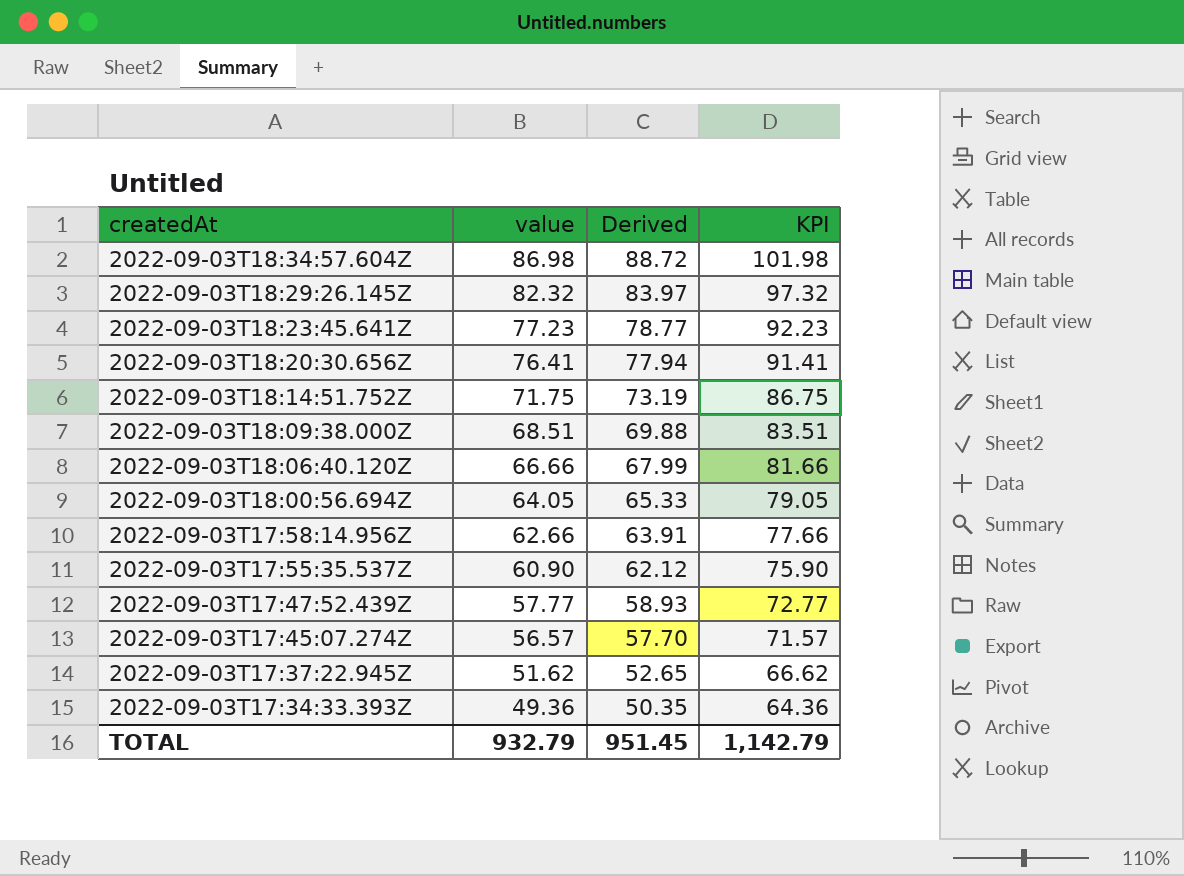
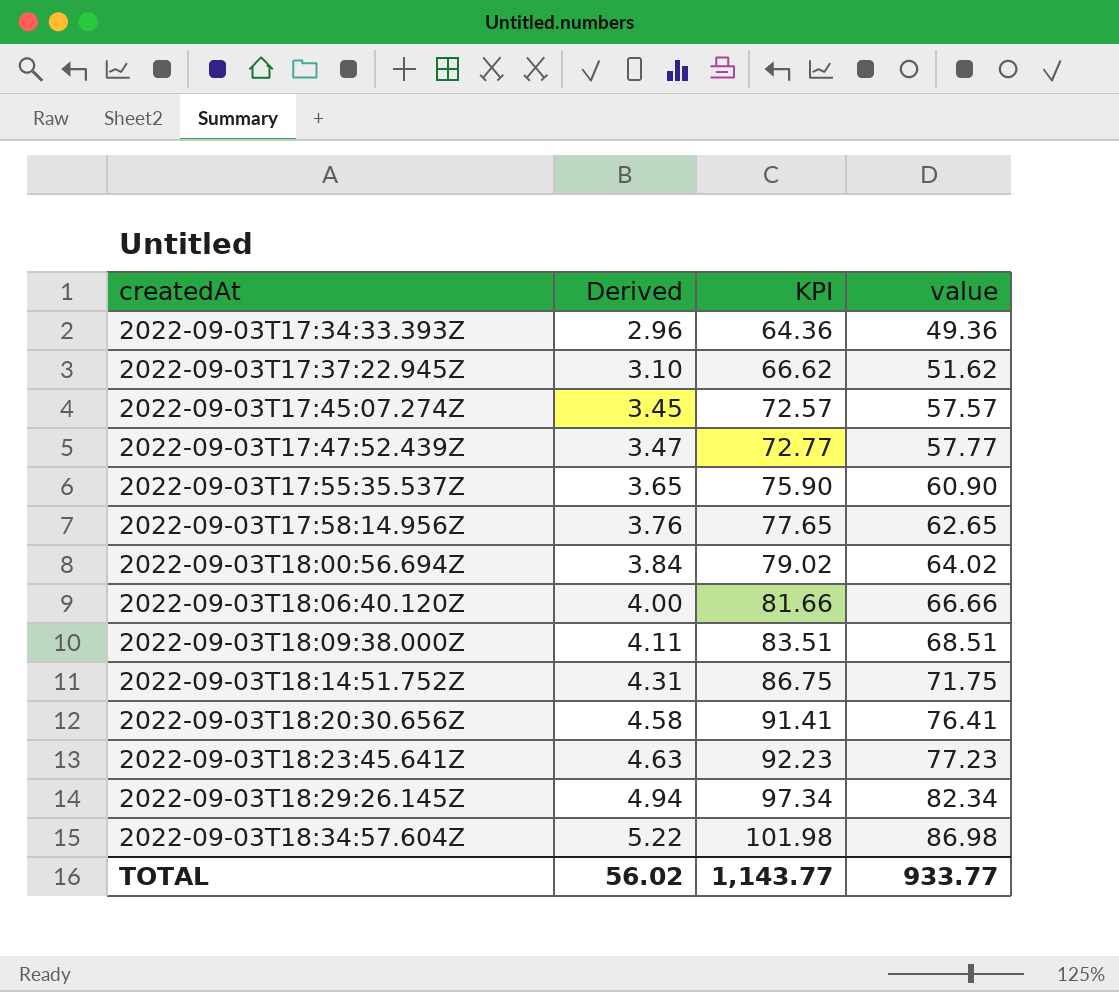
row order: createdAt descending -> createdAt ascending
column Derived | formula: [value] * 1.02 -> [value] * 0.06
column value | position: 2 -> 4
2022-09-03T17:45:07.274Z | KPI: 71.57 -> 72.57
2022-09-03T17:45:07.274Z | value: 56.57 -> 57.57
2022-09-03T17:58:14.956Z | KPI: 77.66 -> 77.65
2022-09-03T17:58:14.956Z | value: 62.66 -> 62.65
2022-09-03T18:00:56.694Z | KPI: 79.05 -> 79.02
2022-09-03T18:00:56.694Z | value: 64.05 -> 64.02
2022-09-03T18:29:26.145Z | KPI: 97.32 -> 97.34
2022-09-03T18:29:26.145Z | value: 82.32 -> 82.34
TOTAL | Derived: 951.45 -> 56.02
TOTAL | KPI: 1,142.79 -> 1,143.77
TOTAL | value: 932.79 -> 933.77

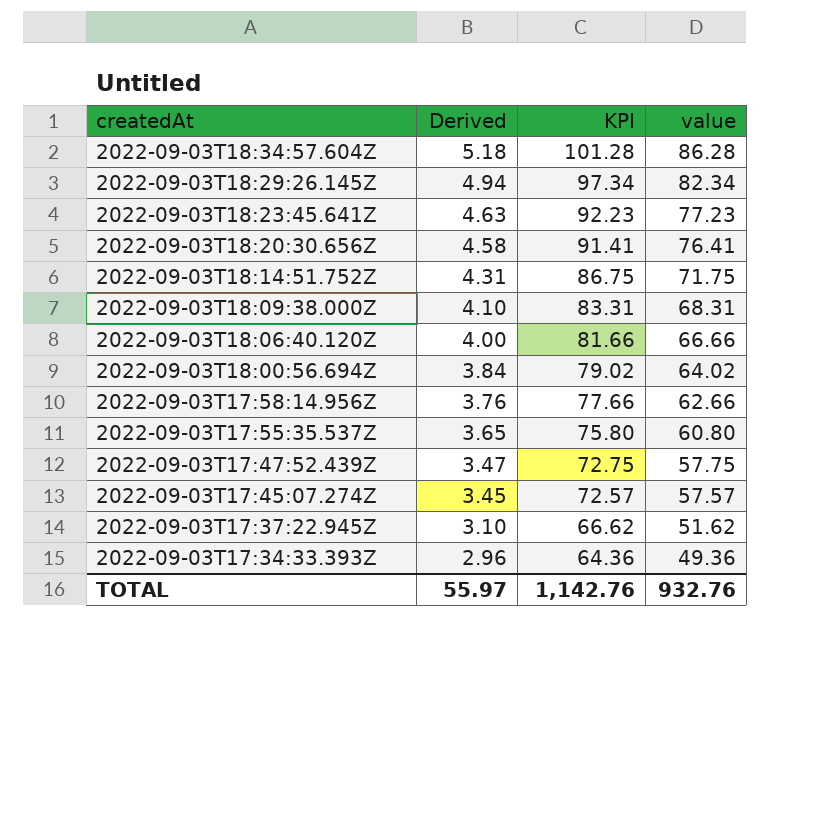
row order: createdAt ascending -> createdAt descending
2022-09-03T18:34:57.604Z | Derived: 5.22 -> 5.18
2022-09-03T18:34:57.604Z | KPI: 101.98 -> 101.28
2022-09-03T18:34:57.604Z | value: 86.98 -> 86.28
2022-09-03T18:09:38.000Z | Derived: 4.11 -> 4.10
2022-09-03T18:09:38.000Z | KPI: 83.51 -> 83.31
2022-09-03T18:09:38.000Z | value: 68.51 -> 68.31
2022-09-03T17:58:14.956Z | KPI: 77.65 -> 77.66
2022-09-03T17:58:14.956Z | value: 62.65 -> 62.66
2022-09-03T17:55:35.537Z | KPI: 75.90 -> 75.80
2022-09-03T17:55:35.537Z | value: 60.90 -> 60.80
2022-09-03T17:47:52.439Z | KPI: 72.77 -> 72.75
2022-09-03T17:47:52.439Z | value: 57.77 -> 57.75
TOTAL | Derived: 56.02 -> 55.97
TOTAL | KPI: 1,143.77 -> 1,142.76
TOTAL | value: 933.77 -> 932.76

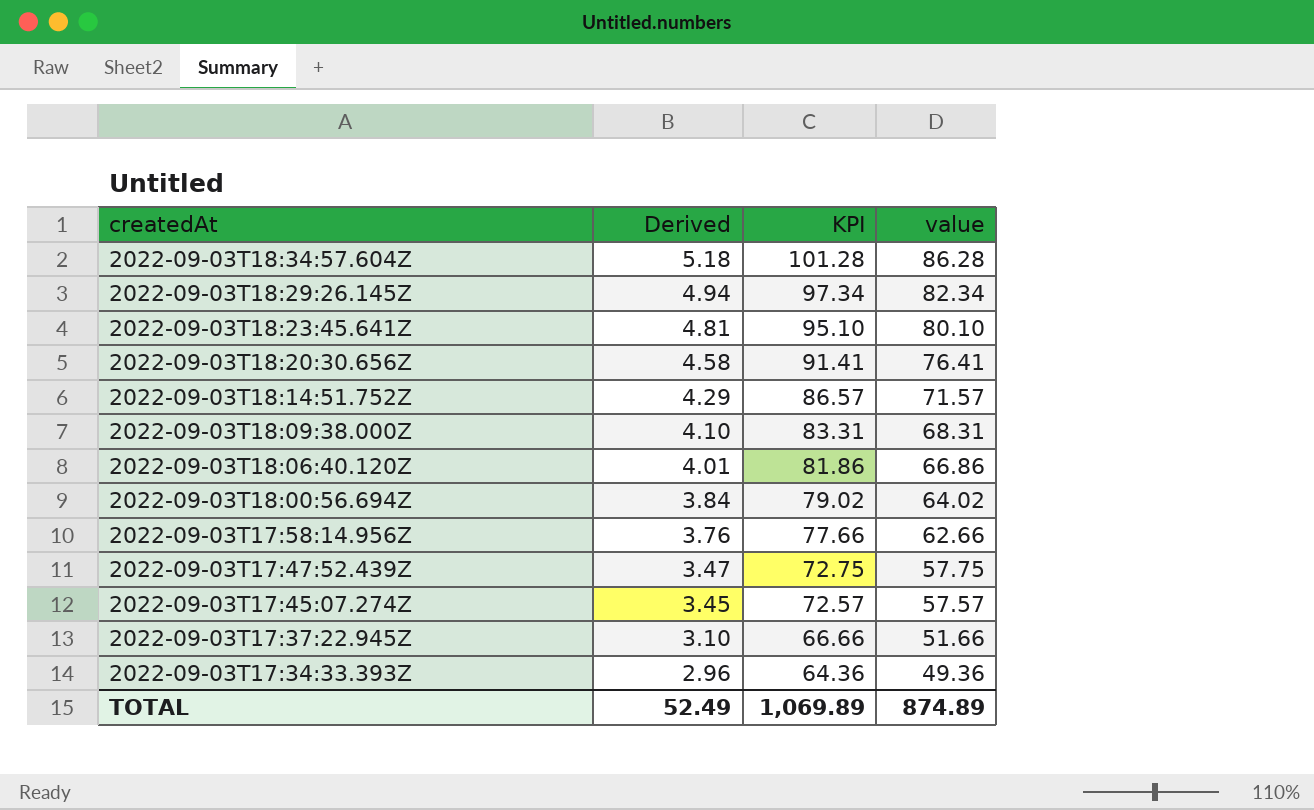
row 2022-09-03T17:55:35.537Z: 3.65 | 75.80 | 60.80 -> none
2022-09-03T18:23:45.641Z | Derived: 4.63 -> 4.81
2022-09-03T18:23:45.641Z | KPI: 92.23 -> 95.10
2022-09-03T18:23:45.641Z | value: 77.23 -> 80.10
2022-09-03T18:14:51.752Z | Derived: 4.31 -> 4.29
2022-09-03T18:14:51.752Z | KPI: 86.75 -> 86.57
2022-09-03T18:14:51.752Z | value: 71.75 -> 71.57
2022-09-03T18:06:40.120Z | Derived: 4.00 -> 4.01
2022-09-03T18:06:40.120Z | KPI: 81.66 -> 81.86
2022-09-03T18:06:40.120Z | value: 66.66 -> 66.86
2022-09-03T17:37:22.945Z | KPI: 66.62 -> 66.66
2022-09-03T17:37:22.945Z | value: 51.62 -> 51.66
TOTAL | Derived: 55.97 -> 52.49
TOTAL | KPI: 1,142.76 -> 1,069.89
TOTAL | value: 932.76 -> 874.89

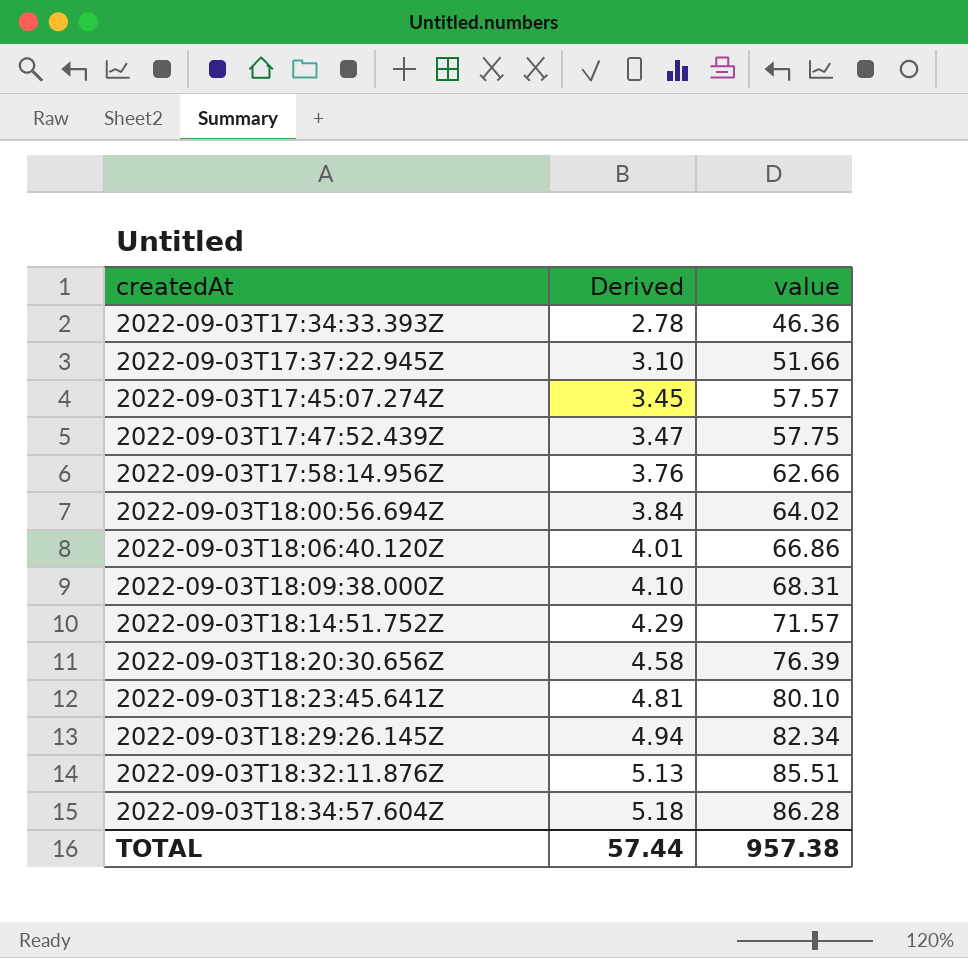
row order: createdAt descending -> createdAt ascending
column KPI | formula: [value] + 15 -> none
2022-09-03T17:34:33.393Z | Derived: 2.96 -> 2.78
2022-09-03T17:34:33.393Z | value: 49.36 -> 46.36
2022-09-03T18:20:30.656Z | value: 76.41 -> 76.39
row 2022-09-03T18:32:11.876Z: none -> 5.13 | 85.51
TOTAL | Derived: 52.49 -> 57.44
TOTAL | value: 874.89 -> 957.38

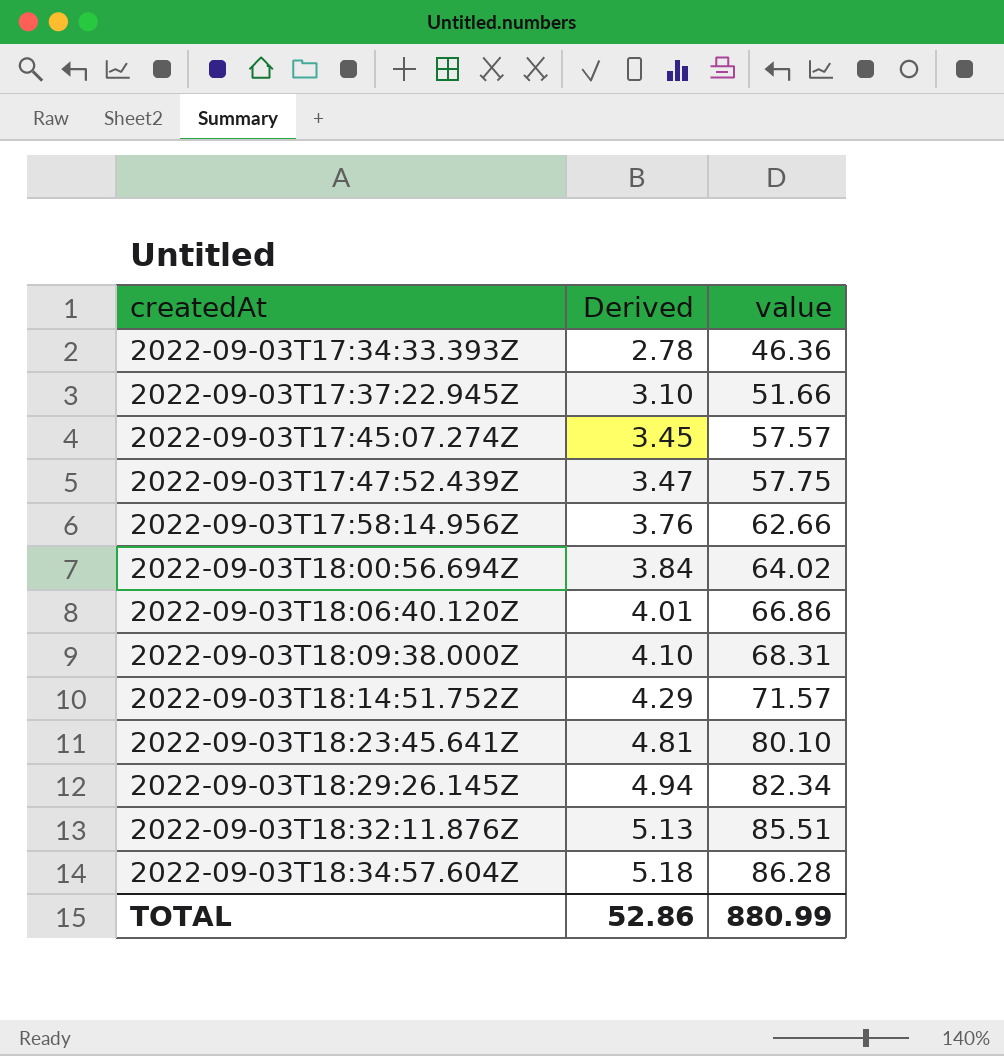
row 2022-09-03T18:20:30.656Z: 4.58 | 76.39 -> none
TOTAL | Derived: 57.44 -> 52.86
TOTAL | value: 957.38 -> 880.99

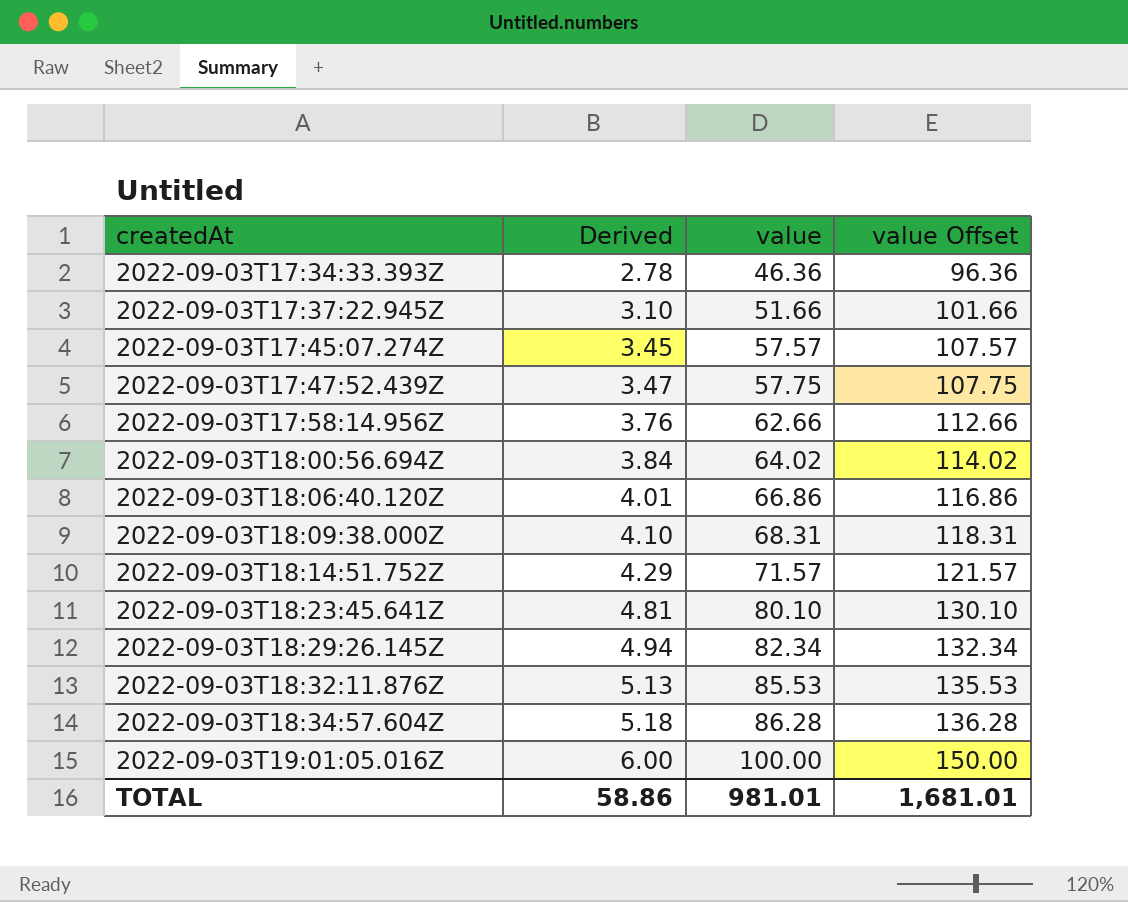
column value Offset | formula: none -> [value] + 50
2022-09-03T18:32:11.876Z | value: 85.51 -> 85.53
row 2022-09-03T19:01:05.016Z: none -> 6.00 | 100.00 | 150.00
TOTAL | Derived: 52.86 -> 58.86
TOTAL | value: 880.99 -> 981.01

